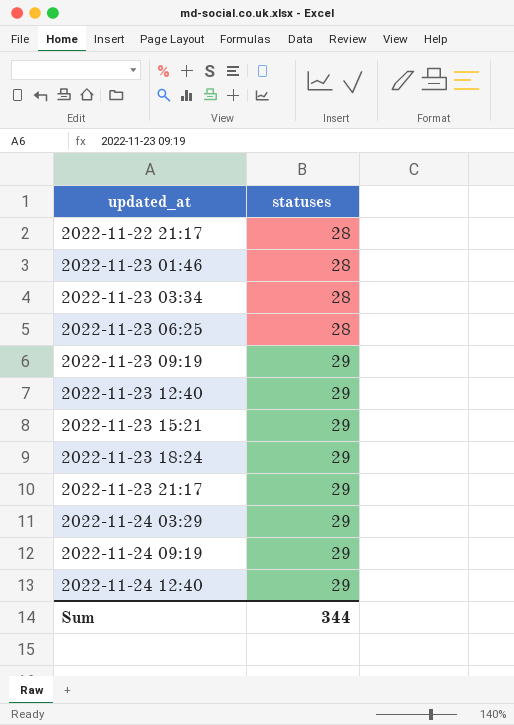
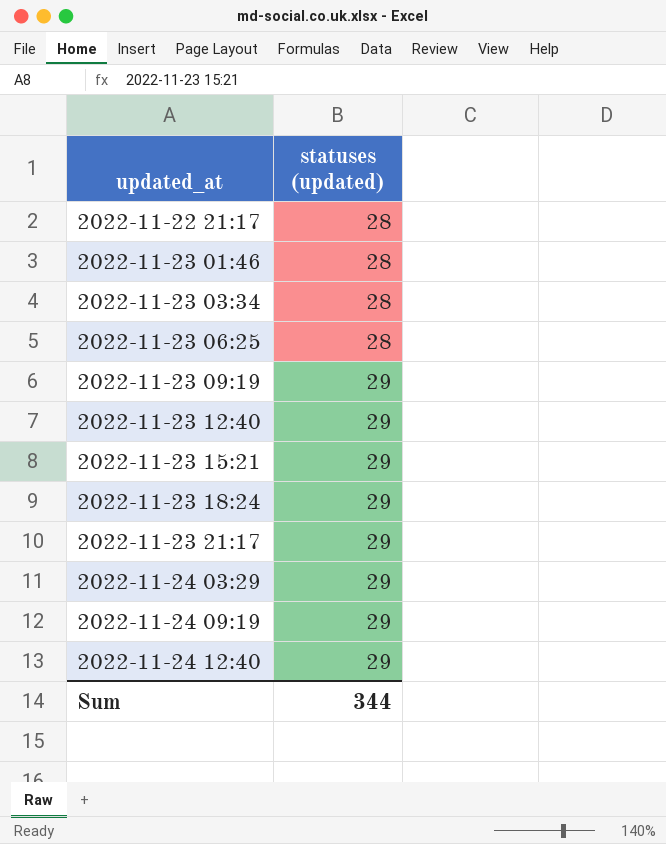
column name: statuses -> statuses (updated)

